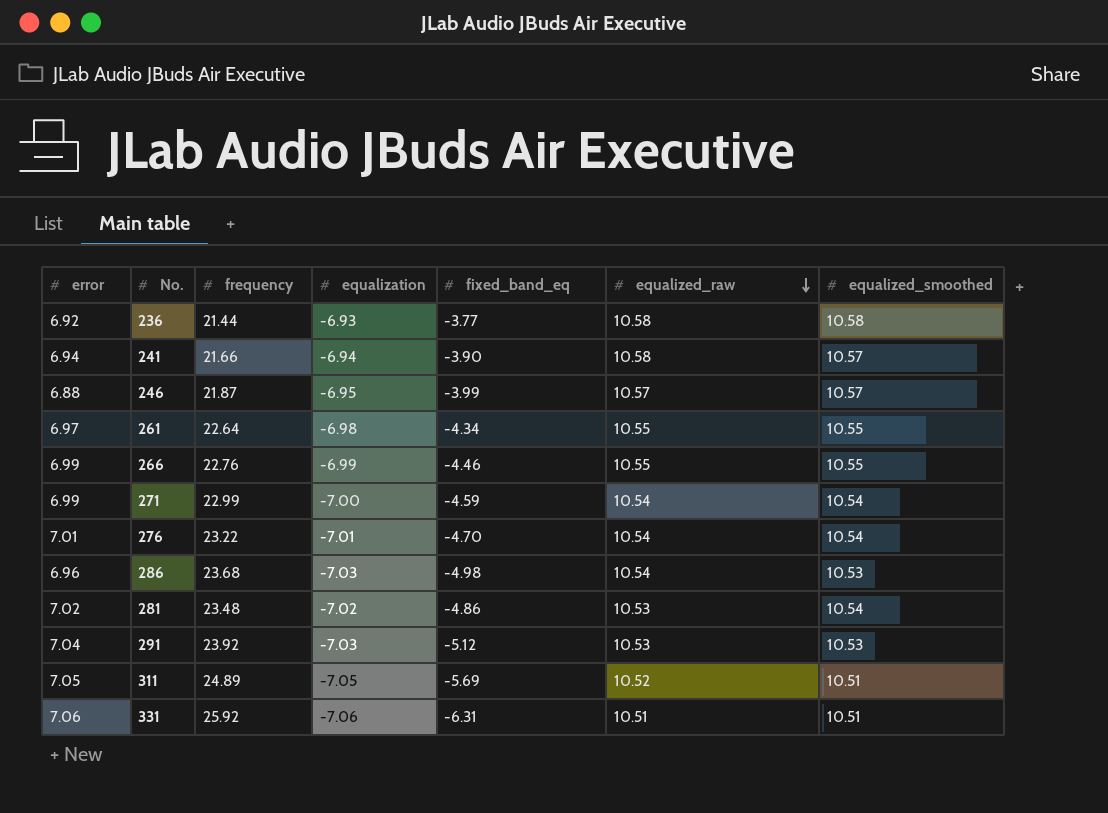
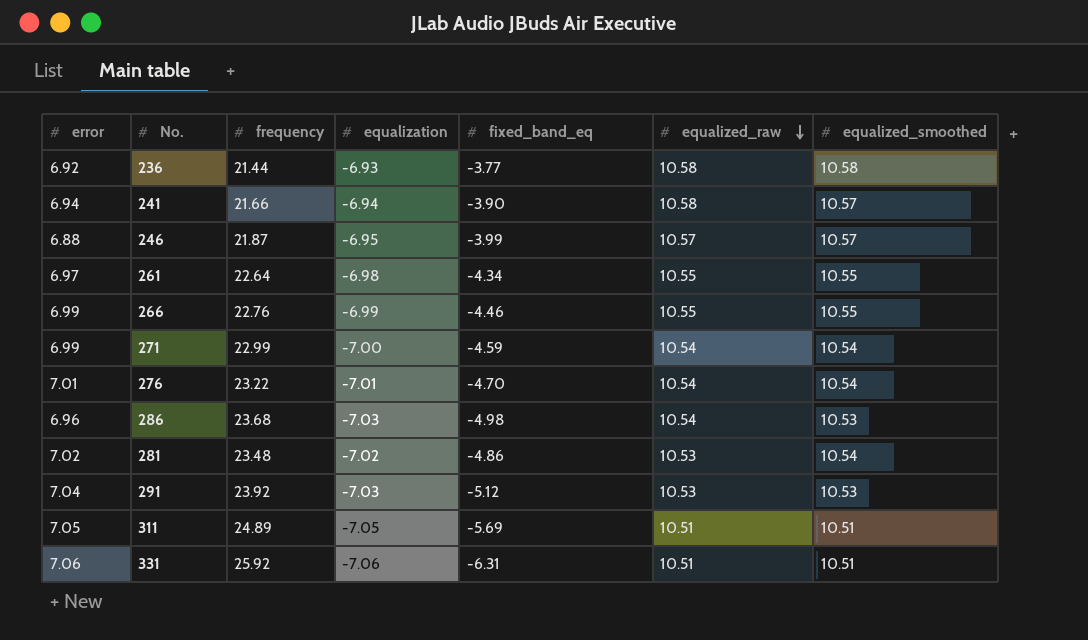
311 | equalized_raw: 10.52 -> 10.51

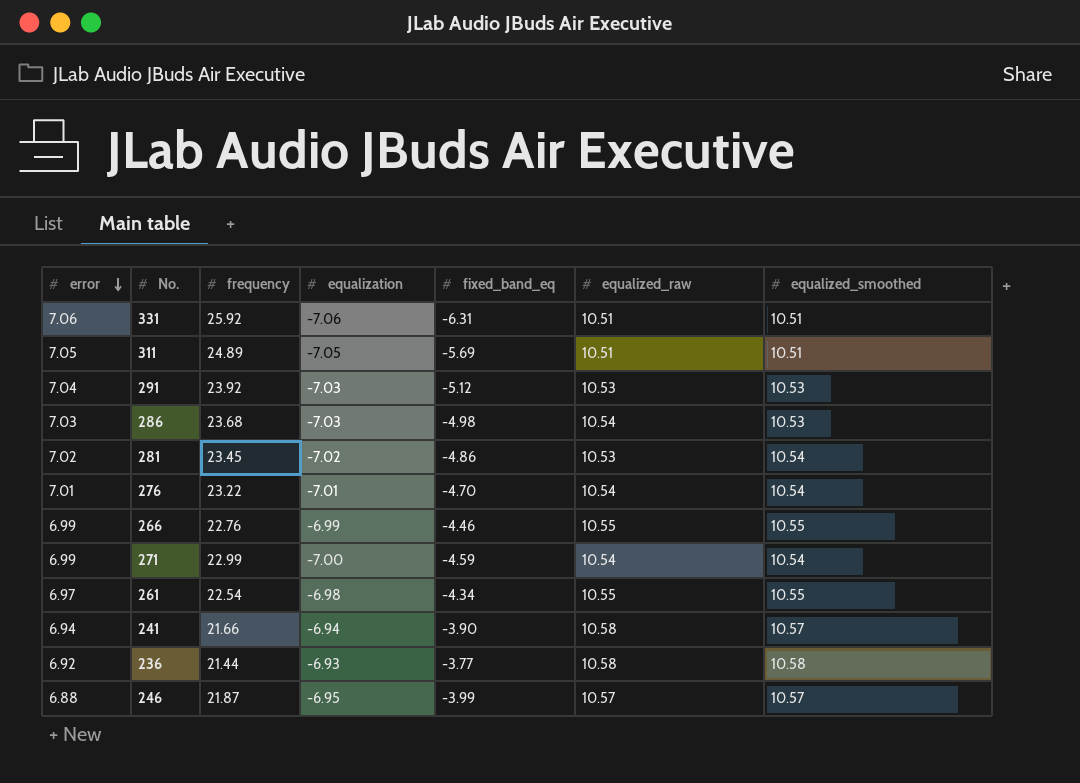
row order: equalized_raw descending -> error descending
286 | error: 6.96 -> 7.03
281 | frequency: 23.48 -> 23.45
261 | frequency: 22.64 -> 22.54

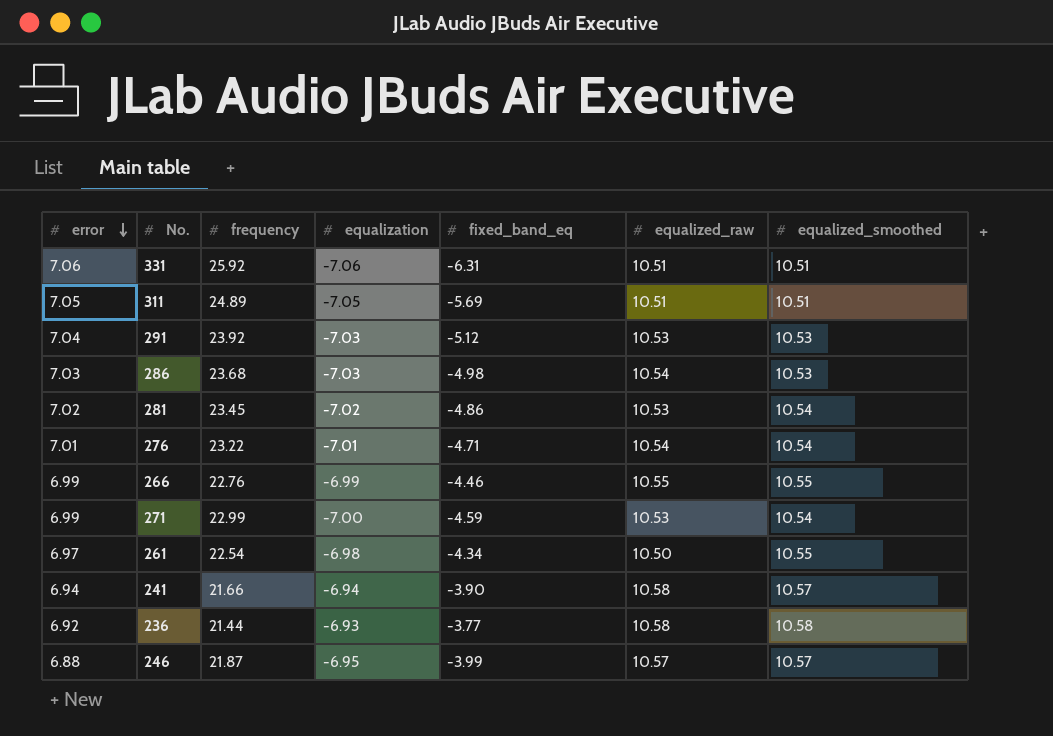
276 | fixed_band_eq: -4.70 -> -4.71
271 | equalized_raw: 10.54 -> 10.53
261 | equalized_raw: 10.55 -> 10.50

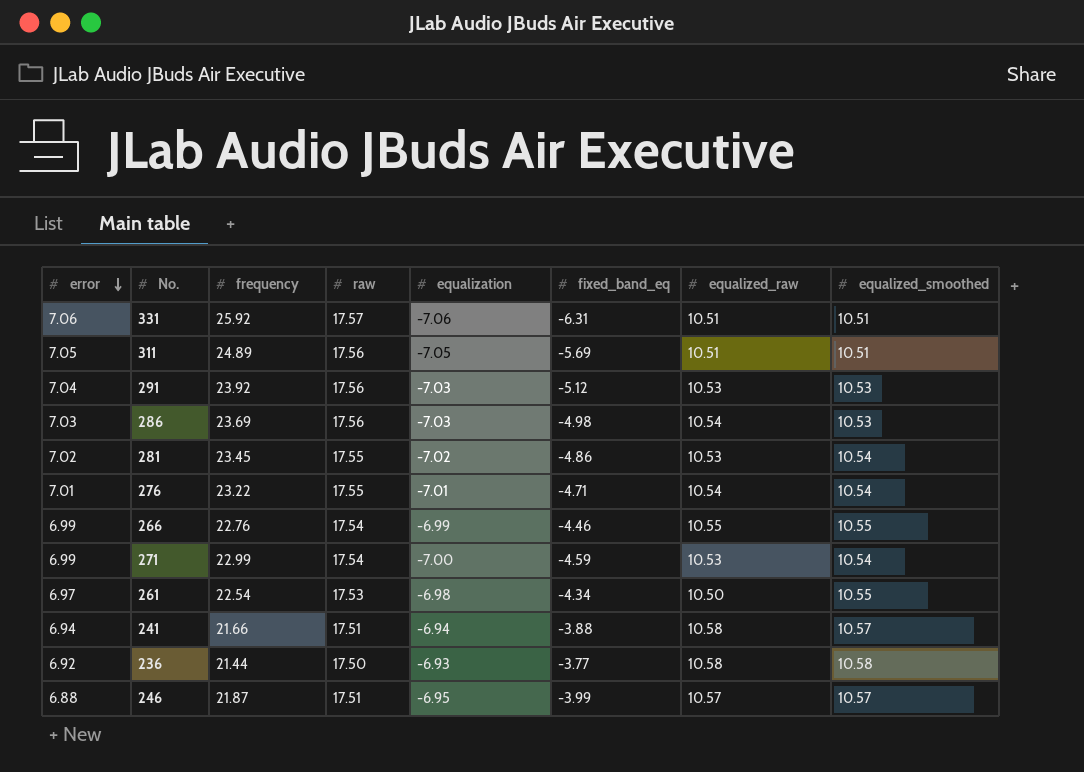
column raw | position: none -> 4
286 | frequency: 23.68 -> 23.69
241 | fixed_band_eq: -3.90 -> -3.88

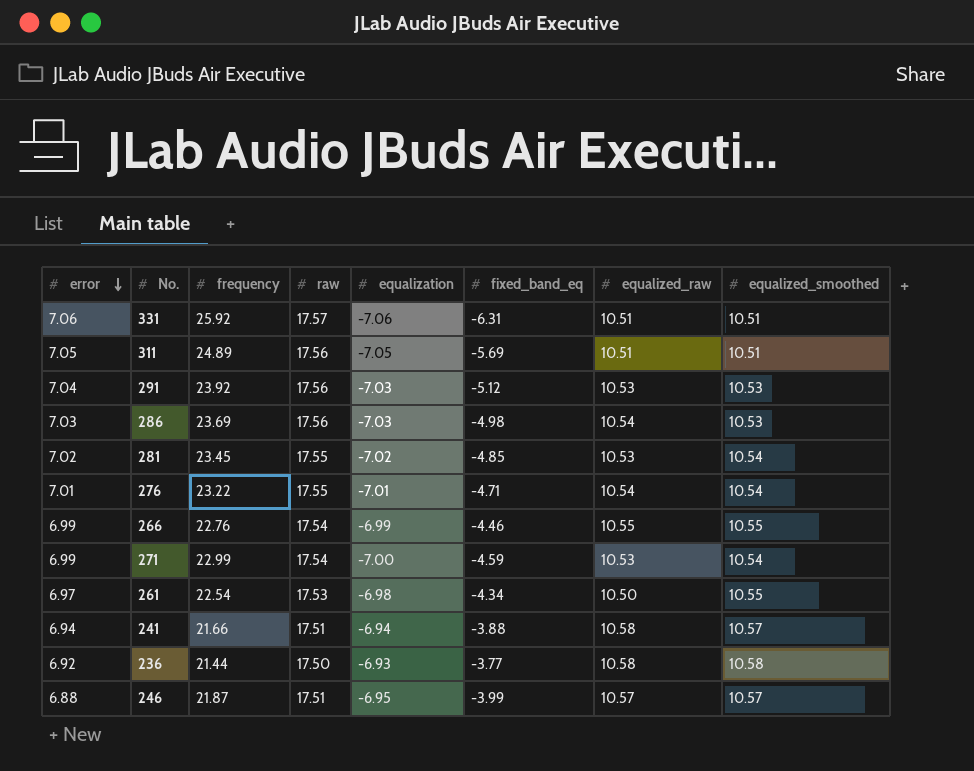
281 | fixed_band_eq: -4.86 -> -4.85

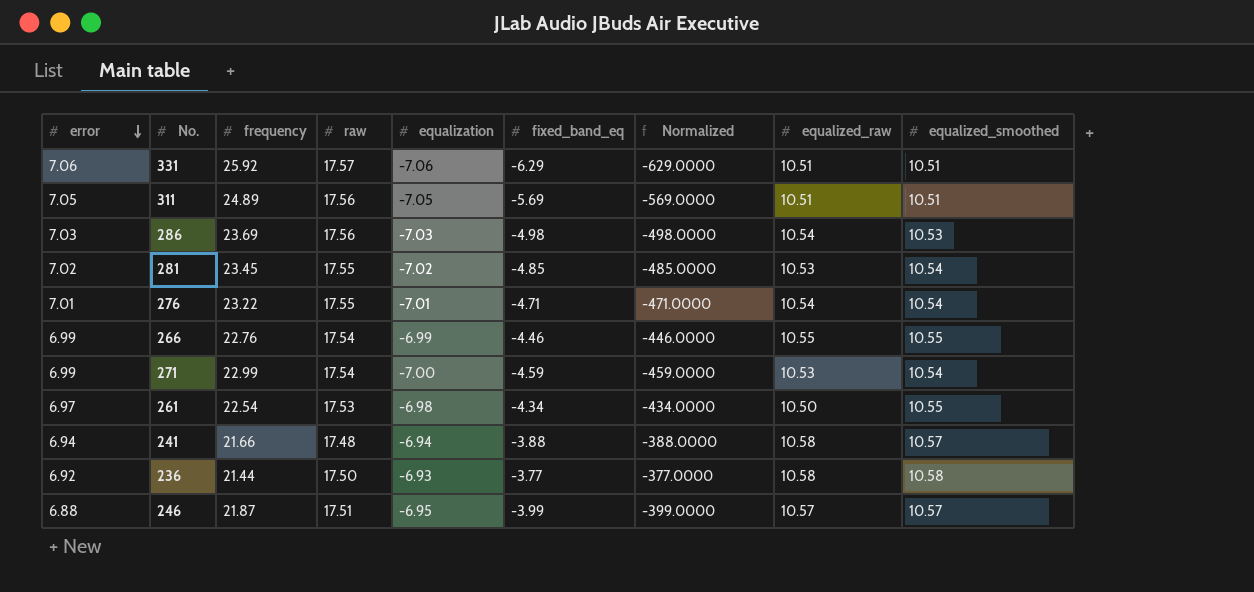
column Normalized | formula: none -> [fixed_band_eq] * 100
row 291: 7.04 | 23.92 | 17.56 | -7.03 | -5.12 | 10.53 | 10.53 -> none
331 | fixed_band_eq: -6.31 -> -6.29
241 | raw: 17.51 -> 17.48

